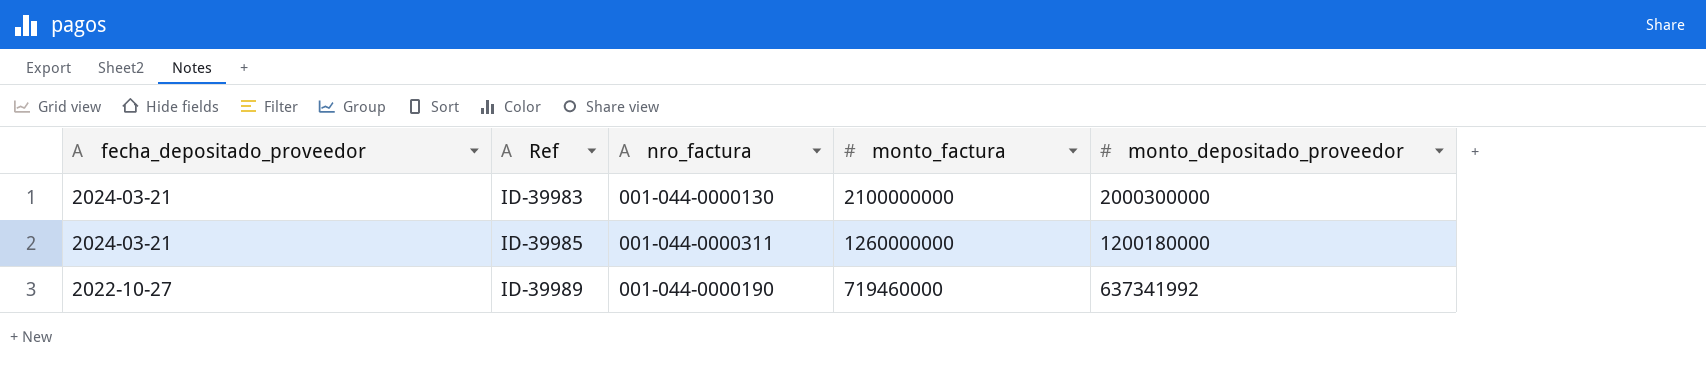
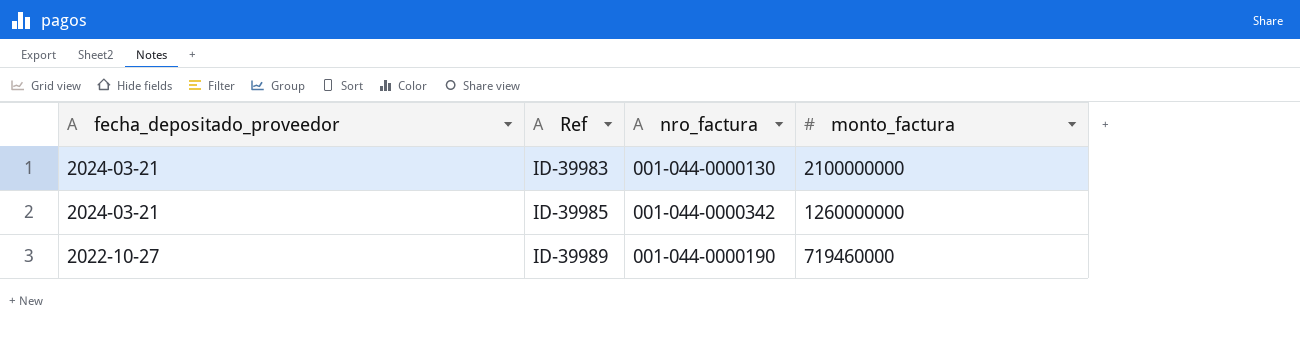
column monto_depositado_proveedor | position: 5 -> none
ID-39985 | nro_factura: 001-044-0000311 -> 001-044-0000342

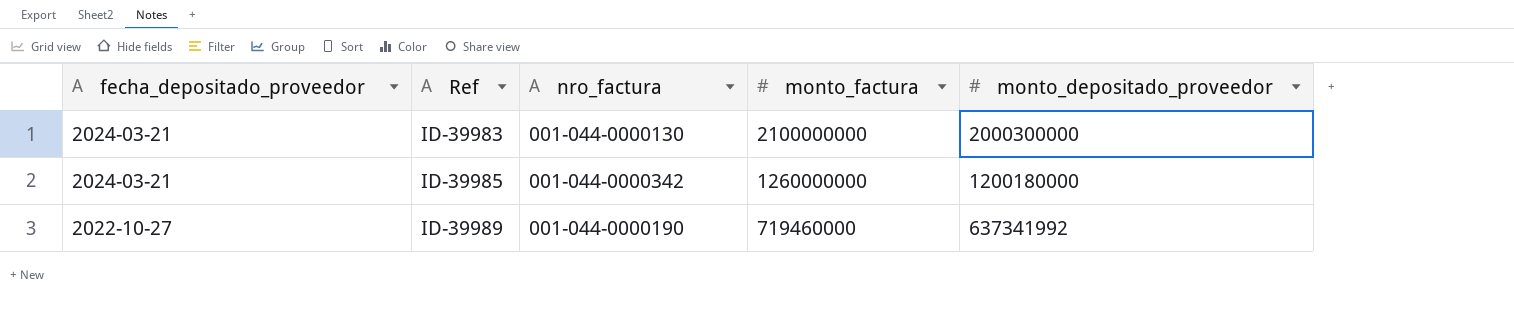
column monto_depositado_proveedor | position: none -> 5

